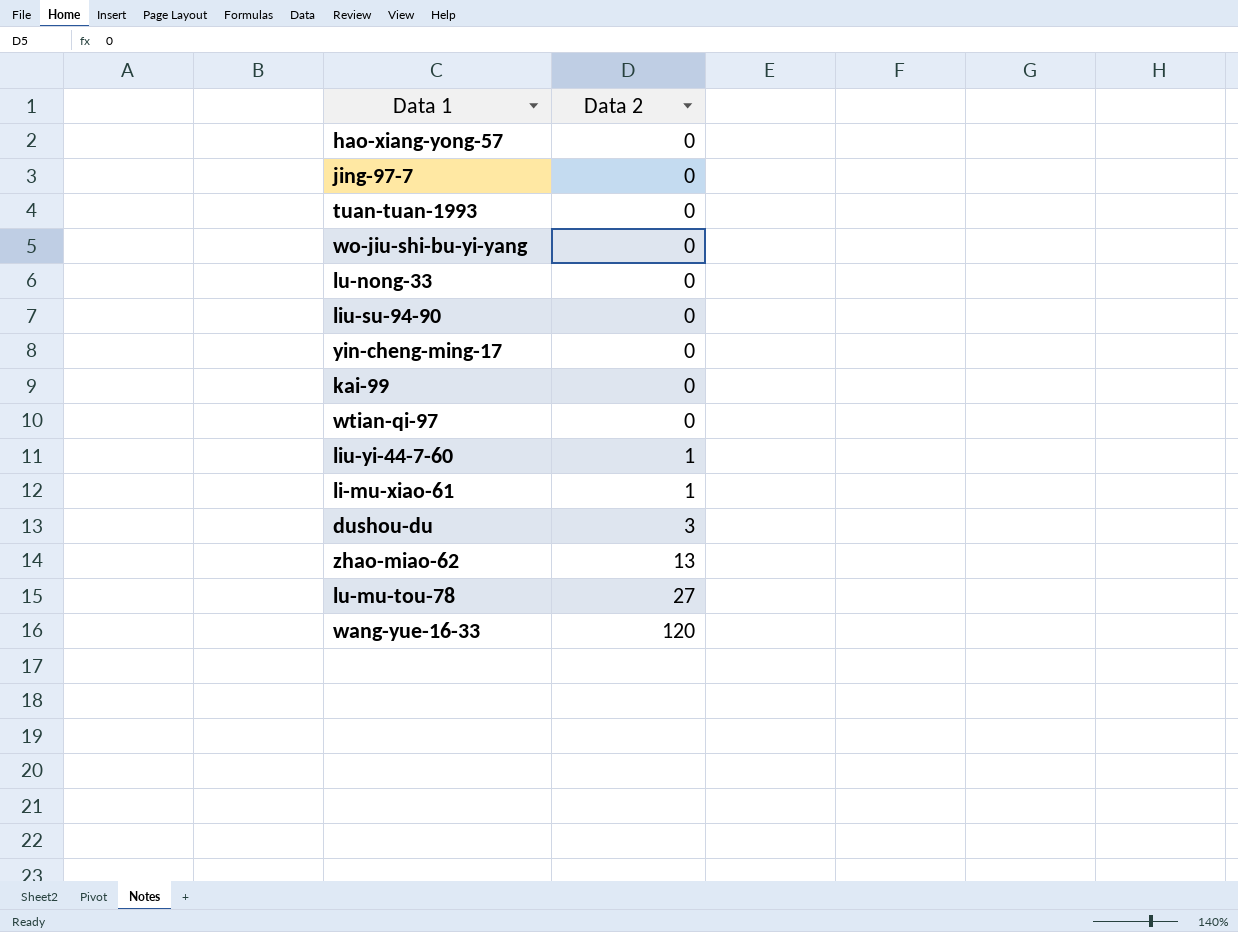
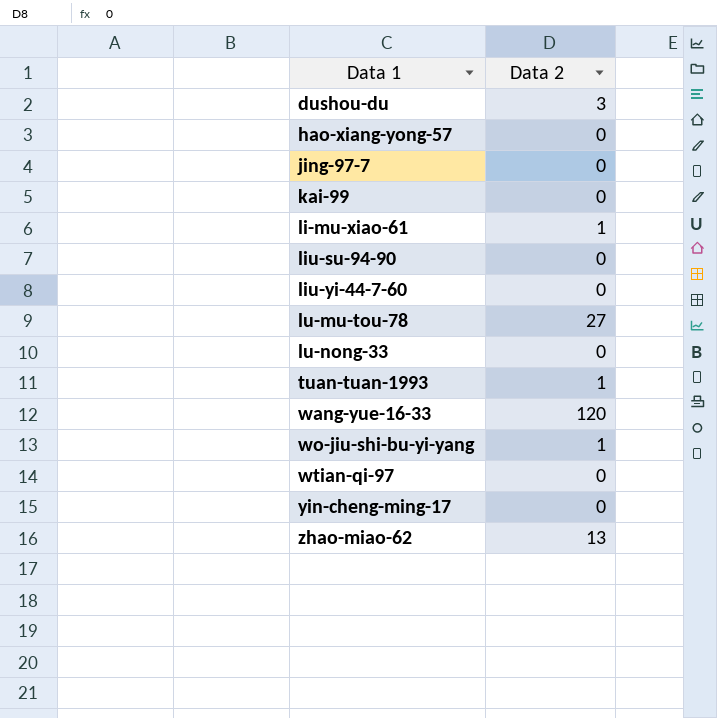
row order: Data 2 ascending -> Data 1 ascending
liu-yi-44-7-60 | Data 2: 1 -> 0
tuan-tuan-1993 | Data 2: 0 -> 1
wo-jiu-shi-bu-yi-yang | Data 2: 0 -> 1

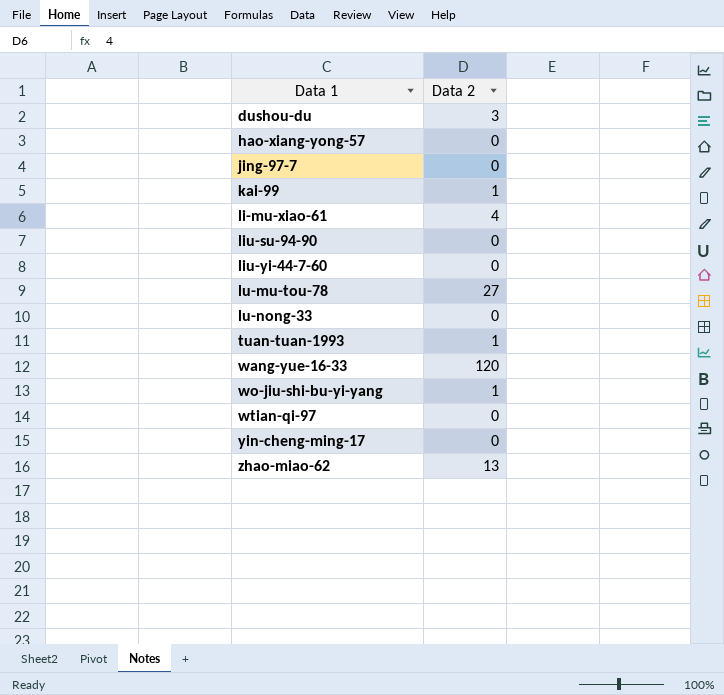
kai-99 | Data 2: 0 -> 1
li-mu-xiao-61 | Data 2: 1 -> 4

